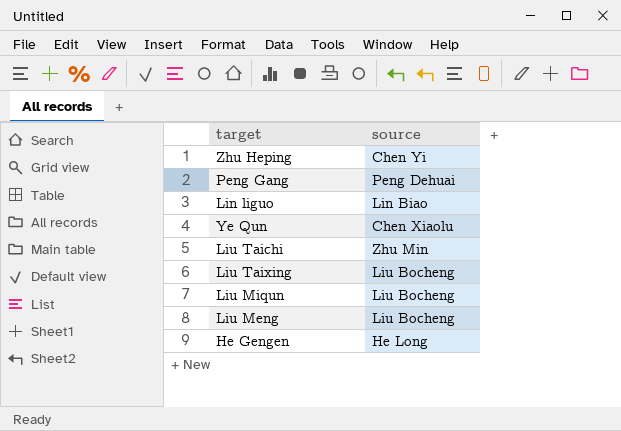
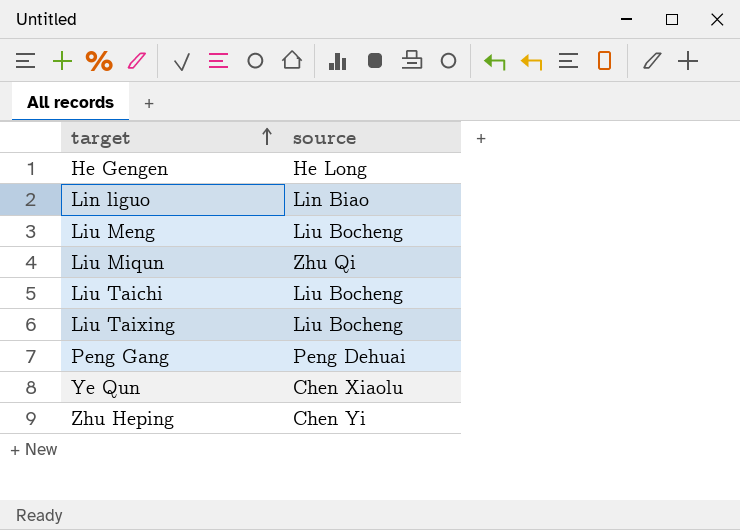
row order: none -> target ascending
Liu Miqun | source: Liu Bocheng -> Zhu Qi
Liu Taichi | source: Zhu Min -> Liu Bocheng

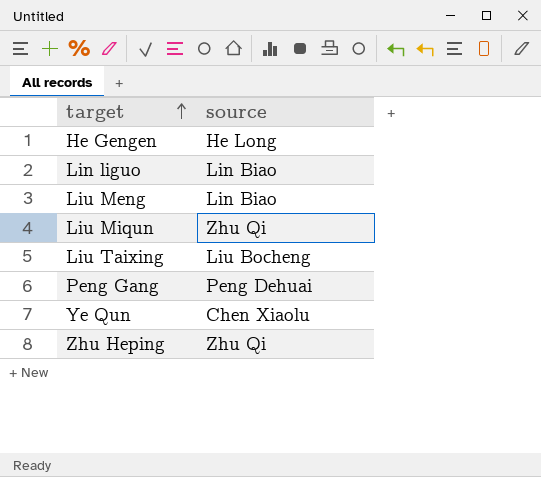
row Liu Taichi: Liu Bocheng -> none
Liu Meng | source: Liu Bocheng -> Lin Biao
Zhu Heping | source: Chen Yi -> Zhu Qi

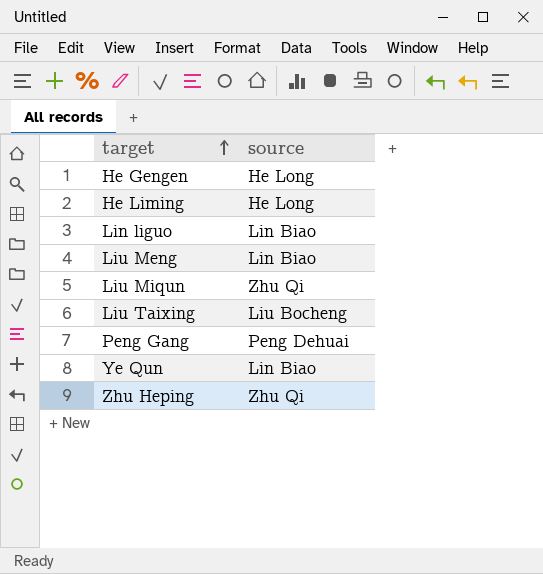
row He Liming: none -> He Long
Ye Qun | source: Chen Xiaolu -> Lin Biao

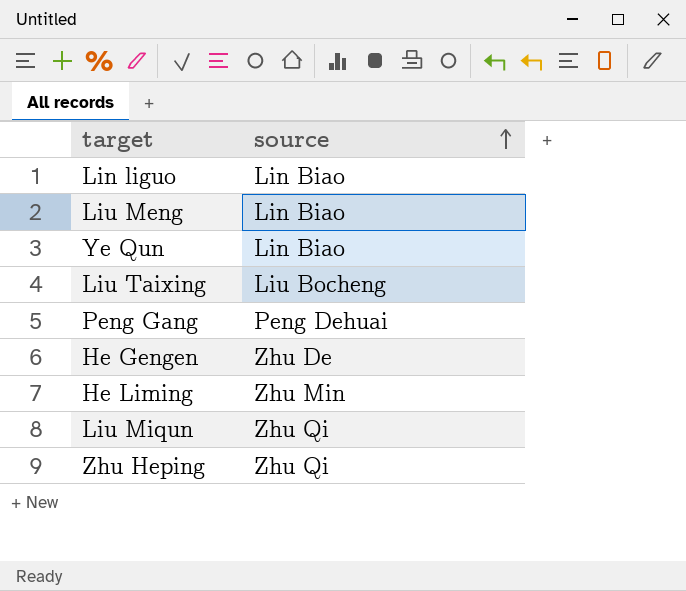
row order: target ascending -> source ascending
He Gengen | source: He Long -> Zhu De
He Liming | source: He Long -> Zhu Min

